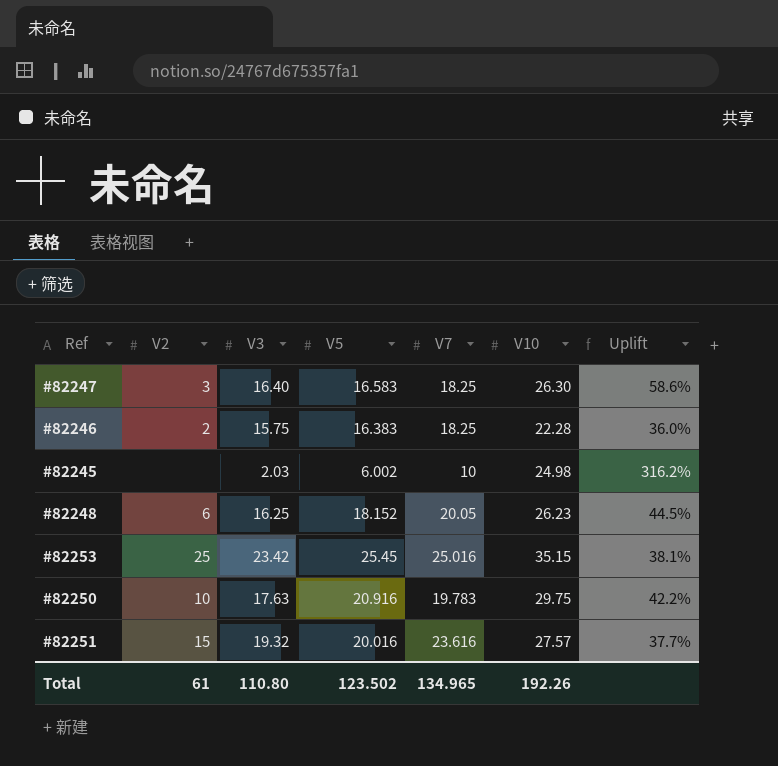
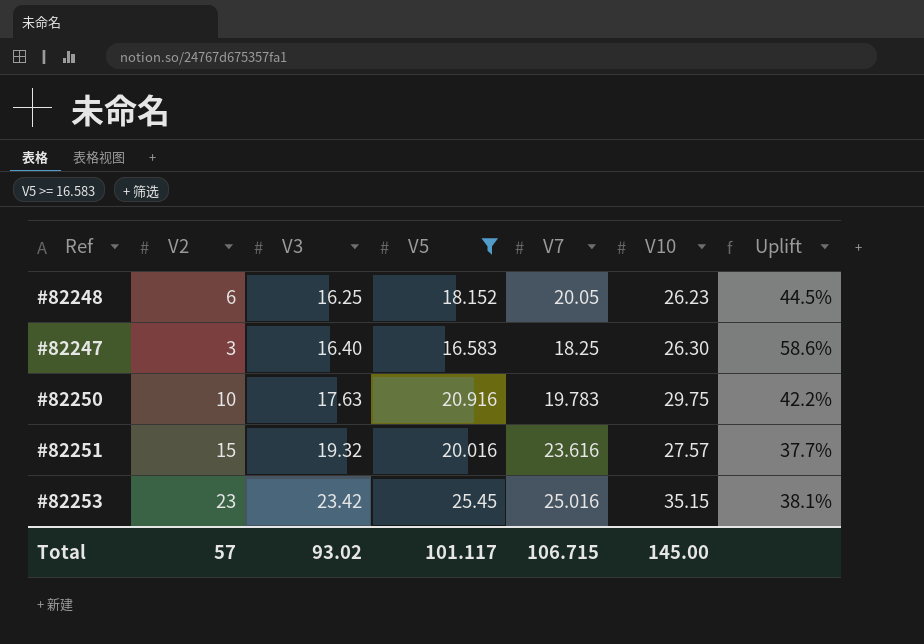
filter: none -> V5 >= 16.583
row order: none -> V3 ascending
#82253 | V2: 25 -> 23
Total | V2: 61 -> 57
Total | V3: 110.80 -> 93.02
Total | V5: 123.502 -> 101.117
Total | V7: 134.965 -> 106.715
Total | V10: 192.26 -> 145.00

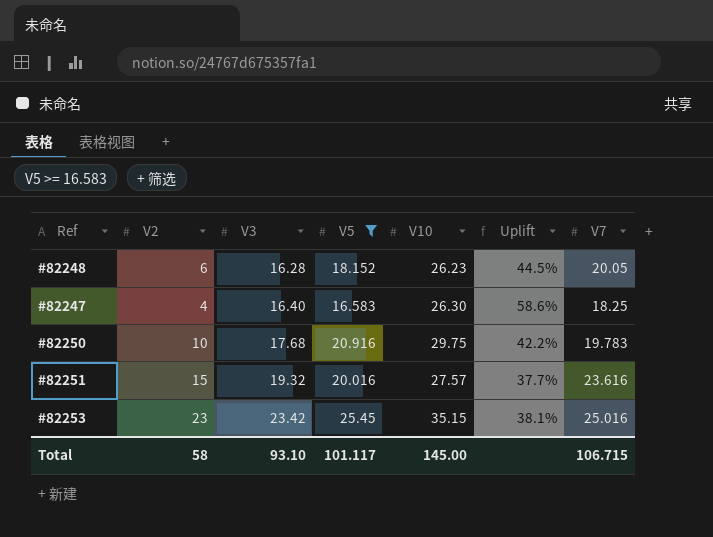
column V7 | position: 5 -> 7
#82248 | V3: 16.25 -> 16.28
#82247 | V2: 3 -> 4
#82250 | V3: 17.63 -> 17.68
Total | V2: 57 -> 58
Total | V3: 93.02 -> 93.10

